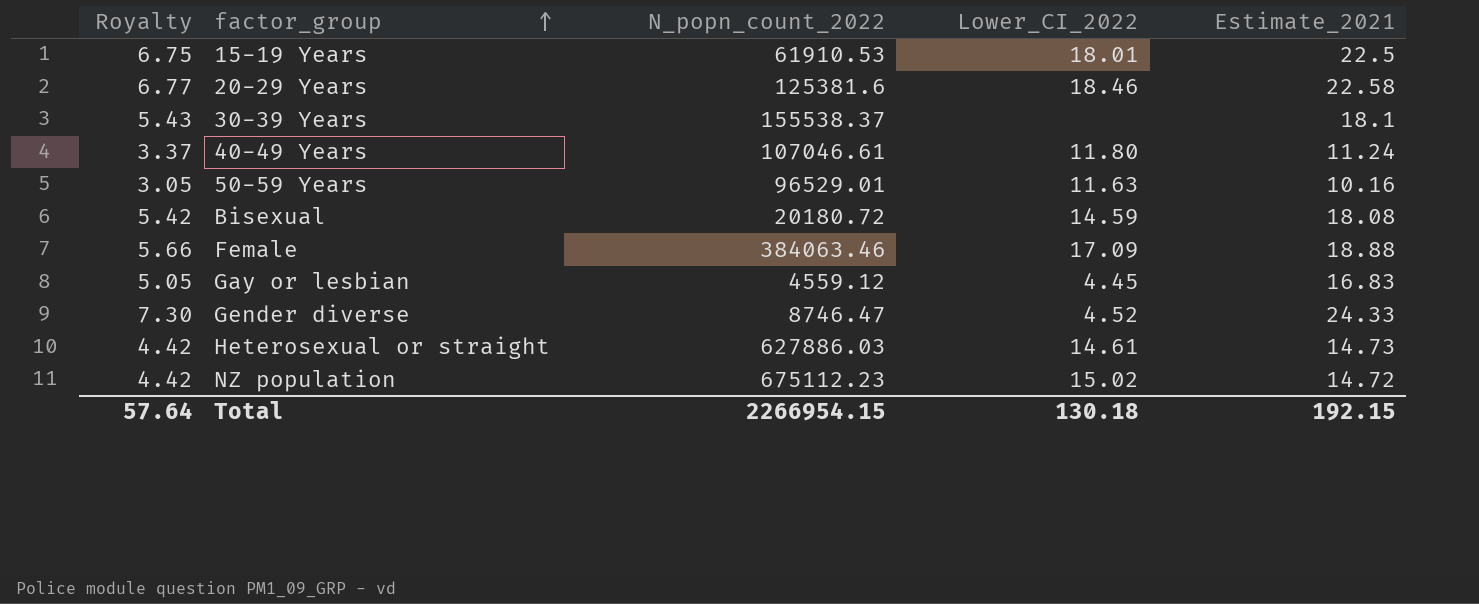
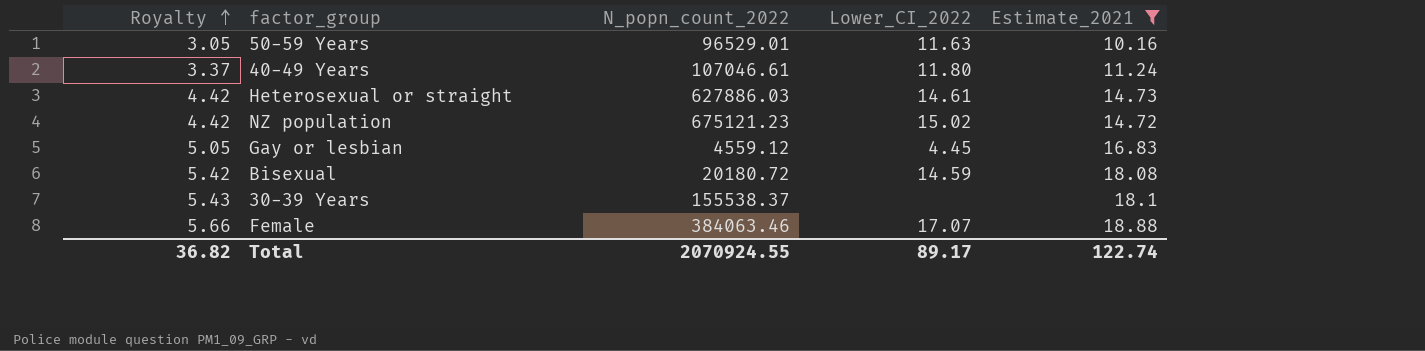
filter: none -> Estimate_2021 <= 18.88
row order: factor_group ascending -> Royalty ascending
NZ population | N_popn_count_2022: 675112.23 -> 675121.23
Female | Lower_CI_2022: 17.09 -> 17.07
Total | Royalty: 57.64 -> 36.82
Total | N_popn_count_2022: 2266954.15 -> 2070924.55
Total | Lower_CI_2022: 130.18 -> 89.17
Total | Estimate_2021: 192.15 -> 122.74

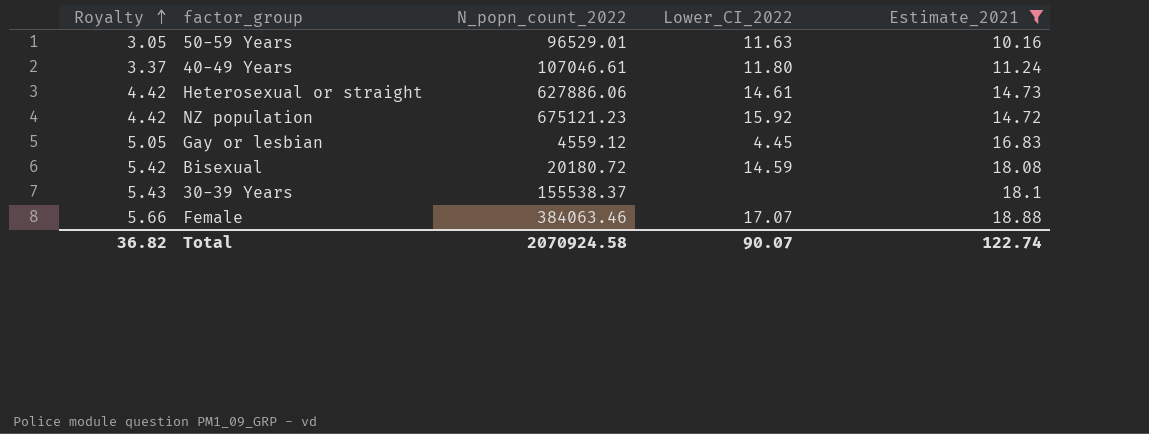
Heterosexual or straight | N_popn_count_2022: 627886.03 -> 627886.06
NZ population | Lower_CI_2022: 15.02 -> 15.92
Total | N_popn_count_2022: 2070924.55 -> 2070924.58
Total | Lower_CI_2022: 89.17 -> 90.07

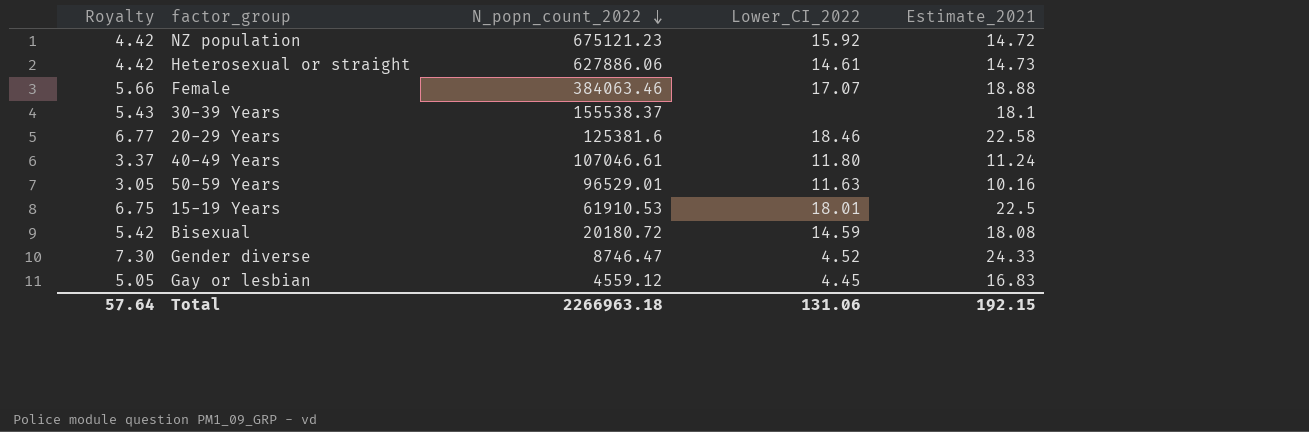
filter: Estimate_2021 <= 18.88 -> none
row order: Royalty ascending -> N_popn_count_2022 descending
Total | Royalty: 36.82 -> 57.64
Total | N_popn_count_2022: 2070924.58 -> 2266963.18
Total | Lower_CI_2022: 90.07 -> 131.06
Total | Estimate_2021: 122.74 -> 192.15

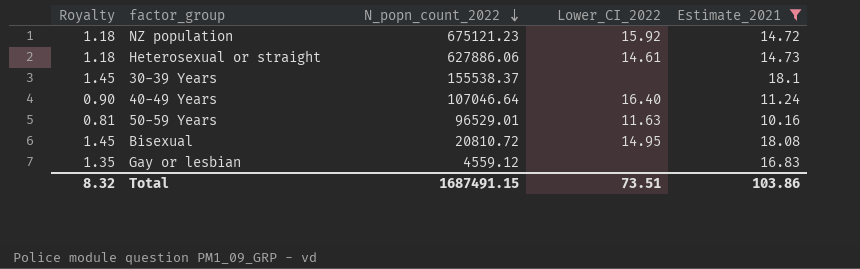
filter: none -> Estimate_2021 <= 18.1
column Royalty | formula: [Estimate_2021] * 0.3 -> [Estimate_2021] * 0.08
40-49 Years | N_popn_count_2022: 107046.61 -> 107046.64
40-49 Years | Lower_CI_2022: 11.80 -> 16.40
Bisexual | N_popn_count_2022: 20180.72 -> 20810.72
Bisexual | Lower_CI_2022: 14.59 -> 14.95
Gay or lesbian | Lower_CI_2022: 4.45 -> none
Total | Royalty: 57.64 -> 8.32
Total | N_popn_count_2022: 2266963.18 -> 1687491.15
Total | Lower_CI_2022: 131.06 -> 73.51
Total | Estimate_2021: 192.15 -> 103.86

